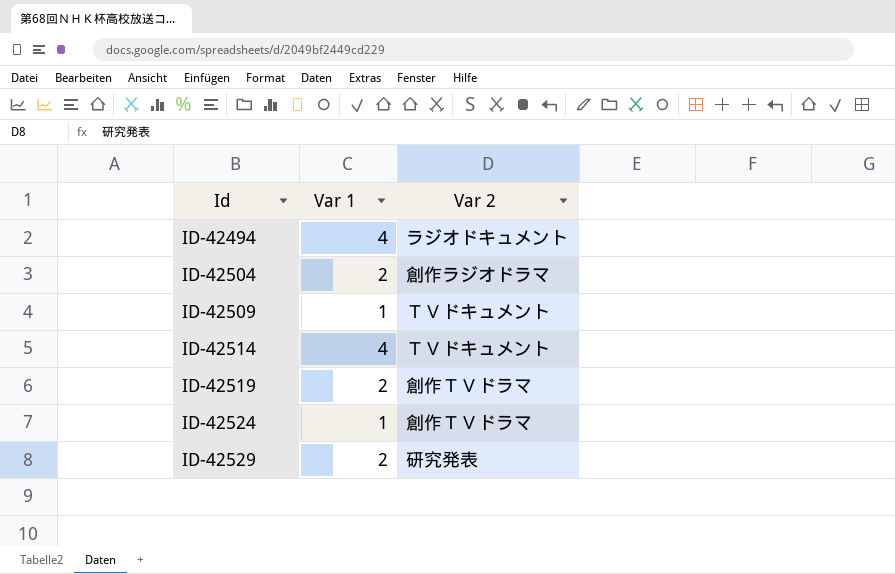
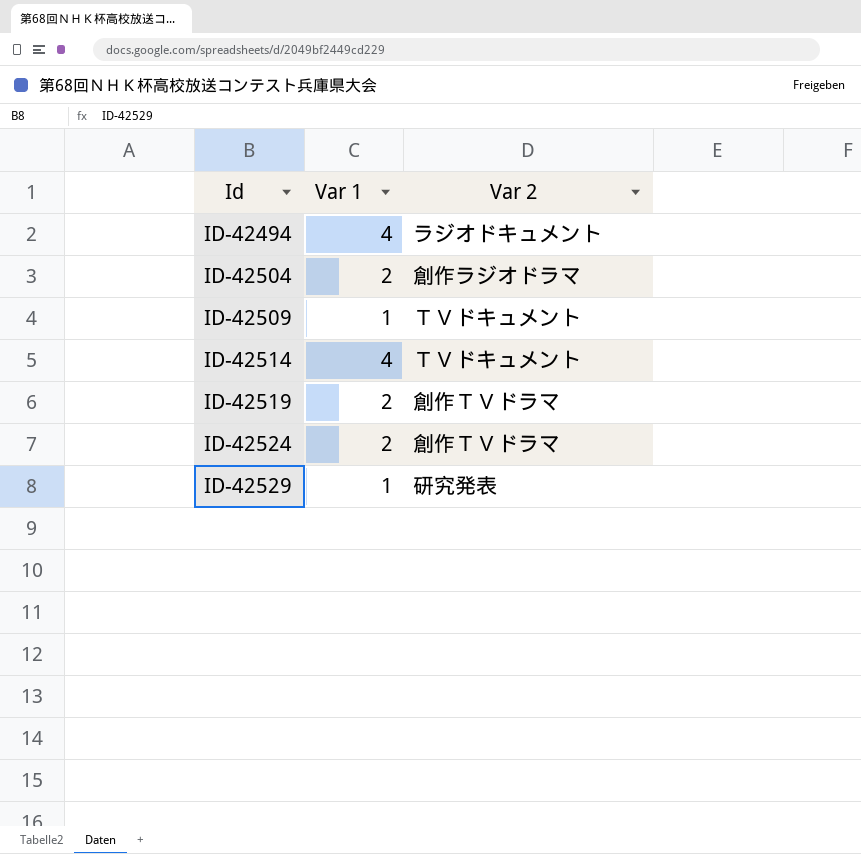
ID-42524 | Var 1: 1 -> 2
ID-42529 | Var 1: 2 -> 1

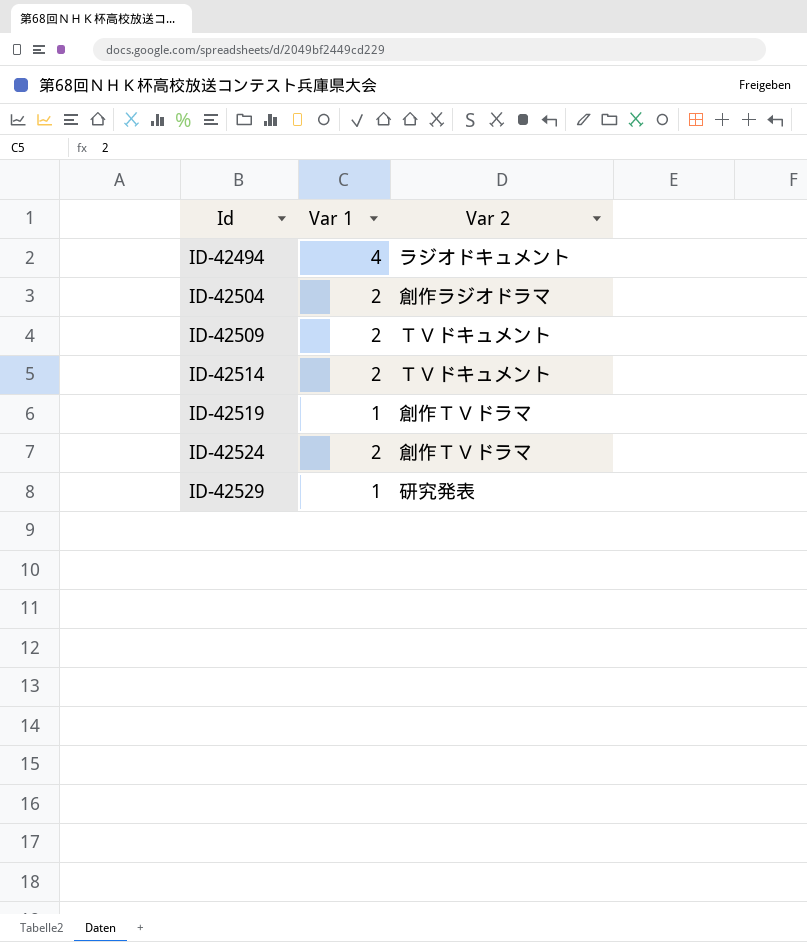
ID-42509 | Var 1: 1 -> 2
ID-42514 | Var 1: 4 -> 2
ID-42519 | Var 1: 2 -> 1

